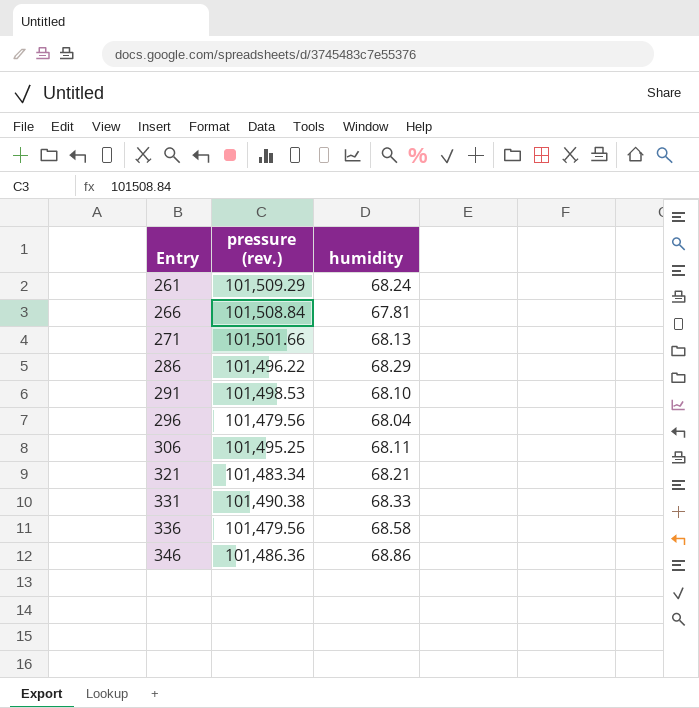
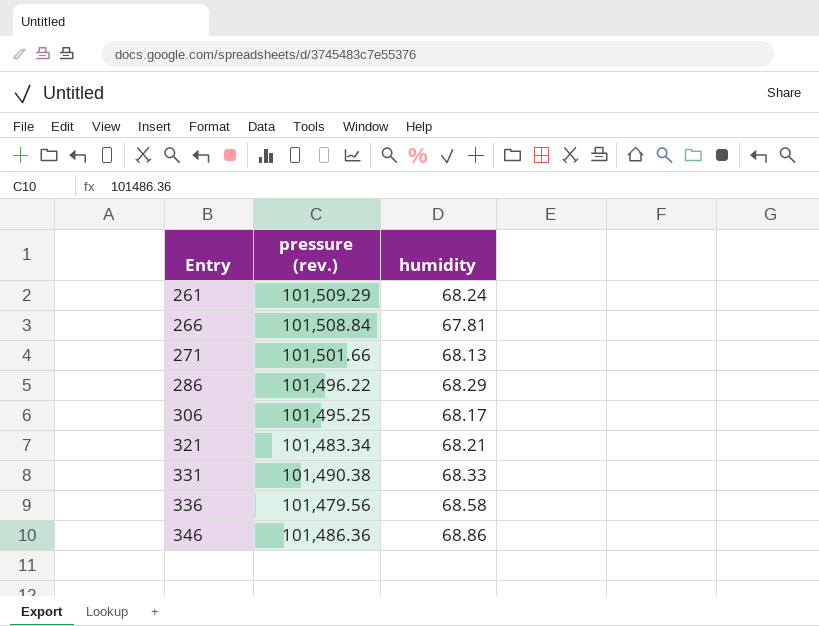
row 291: 101,498.53 | 68.10 -> none
row 296: 101,479.56 | 68.04 -> none
306 | humidity: 68.11 -> 68.17

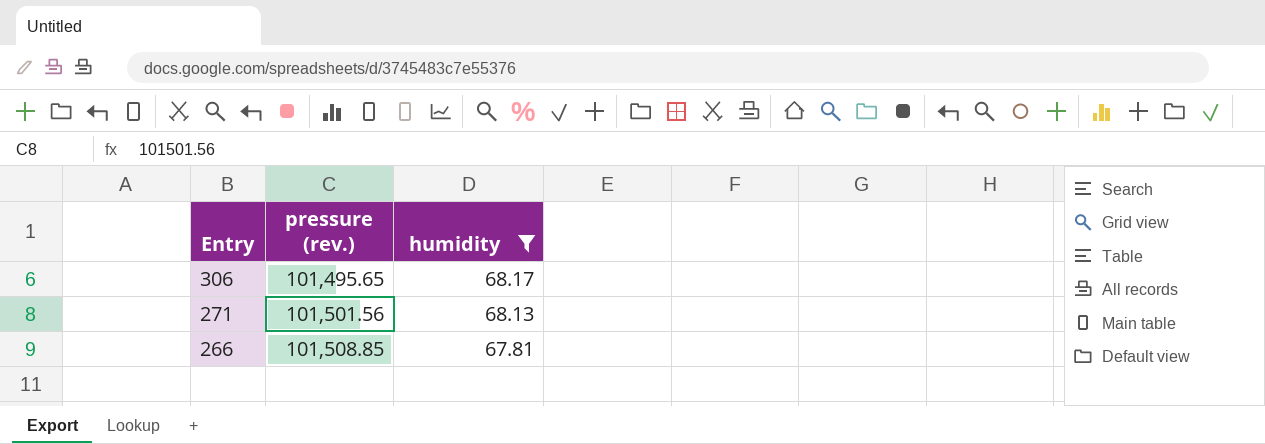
filter: none -> humidity <= 68.17
row order: Entry ascending -> Entry descending
306 | pressure (rev.): 101,495.25 -> 101,495.65
271 | pressure (rev.): 101,501.66 -> 101,501.56
266 | pressure (rev.): 101,508.84 -> 101,508.85

